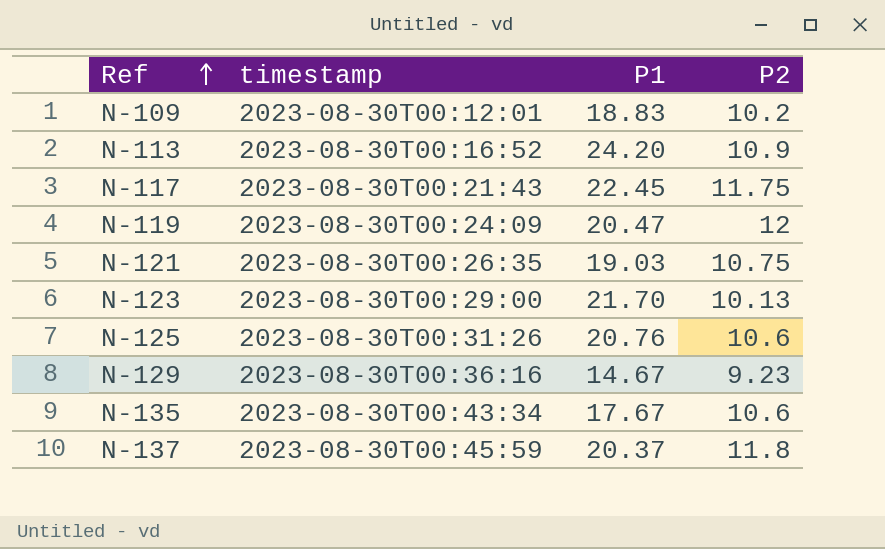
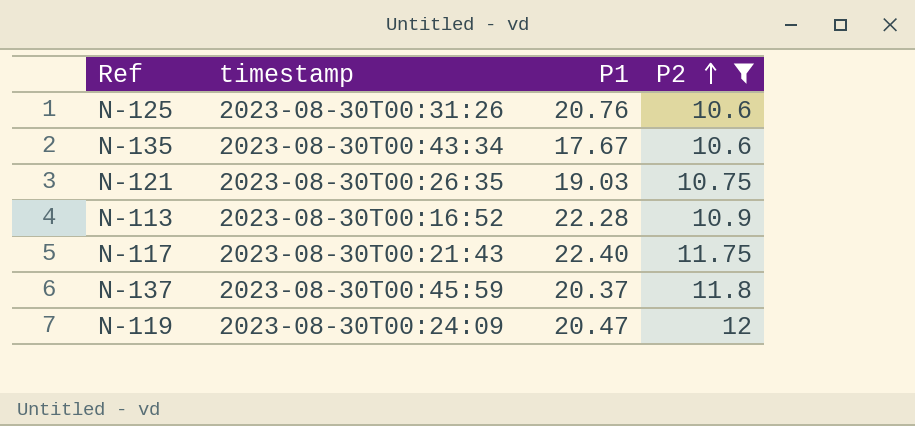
filter: none -> P2 >= 10.6
row order: Ref ascending -> P2 ascending
N-113 | P1: 24.20 -> 22.28
N-117 | P1: 22.45 -> 22.40

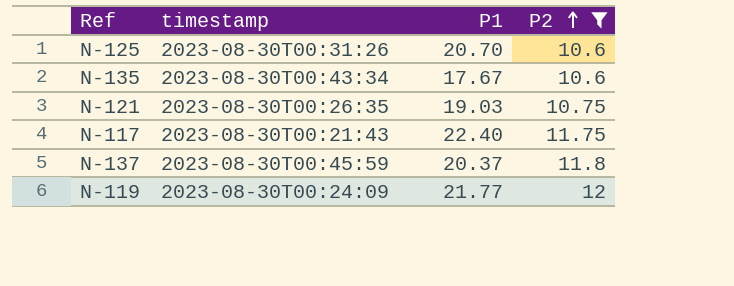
row N-113: 2023-08-30T00:16:52 | 22.28 | 10.9 -> none
N-125 | P1: 20.76 -> 20.70
N-119 | P1: 20.47 -> 21.77

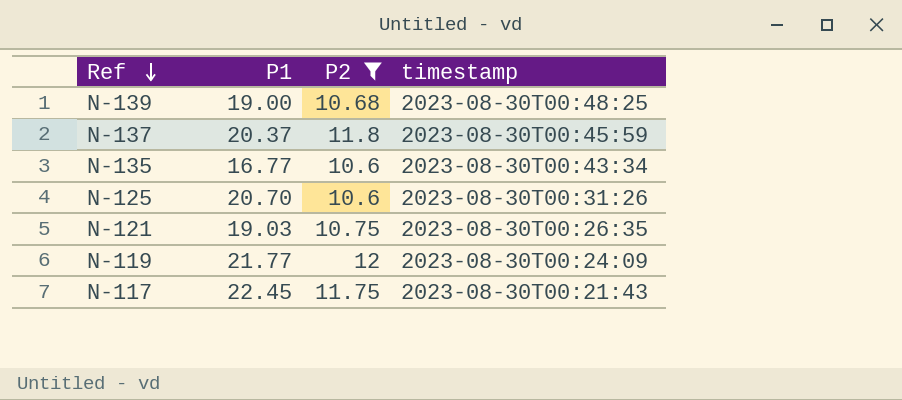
row order: P2 ascending -> Ref descending
column timestamp | position: 2 -> 4
row N-139: none -> 19.00 | 10.68 | 2023-08-30T00:48:25
N-135 | P1: 17.67 -> 16.77
N-117 | P1: 22.40 -> 22.45

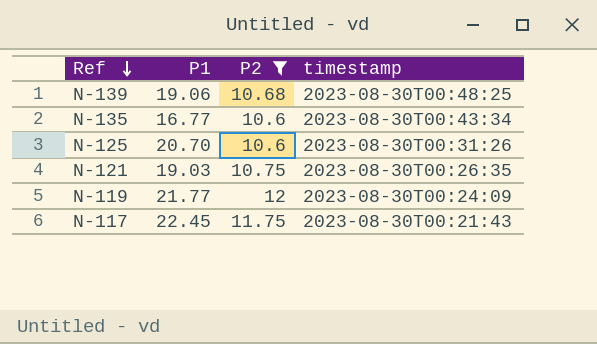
row N-137: 20.37 | 11.8 | 2023-08-30T00:45:59 -> none
N-139 | P1: 19.00 -> 19.06

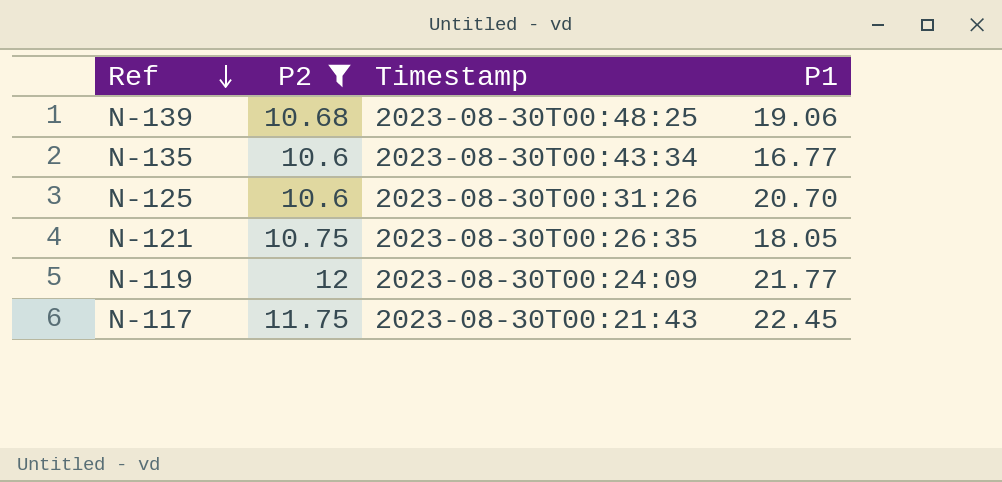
column name: timestamp -> Timestamp
column P1 | position: 2 -> 4
N-121 | P1: 19.03 -> 18.05

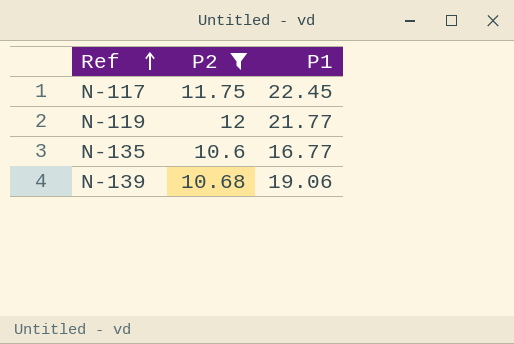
row order: Ref descending -> Ref ascending
column Timestamp | position: 3 -> none
row N-125: 10.6 | 2023-08-30T00:31:26 | 20.70 -> none
row N-121: 10.75 | 2023-08-30T00:26:35 | 18.05 -> none

